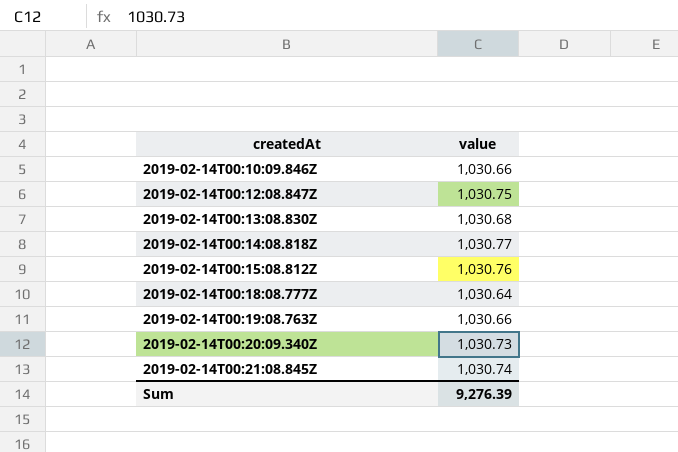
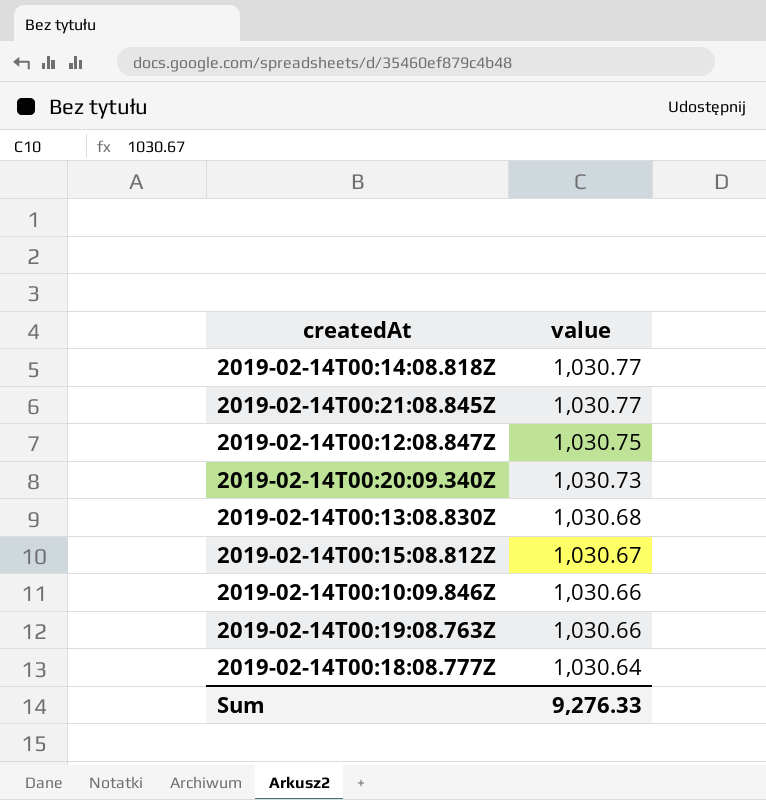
row order: createdAt ascending -> value descending
2019-02-14T00:21:08.845Z | value: 1,030.74 -> 1,030.77
2019-02-14T00:15:08.812Z | value: 1,030.76 -> 1,030.67
Sum | value: 9,276.39 -> 9,276.33

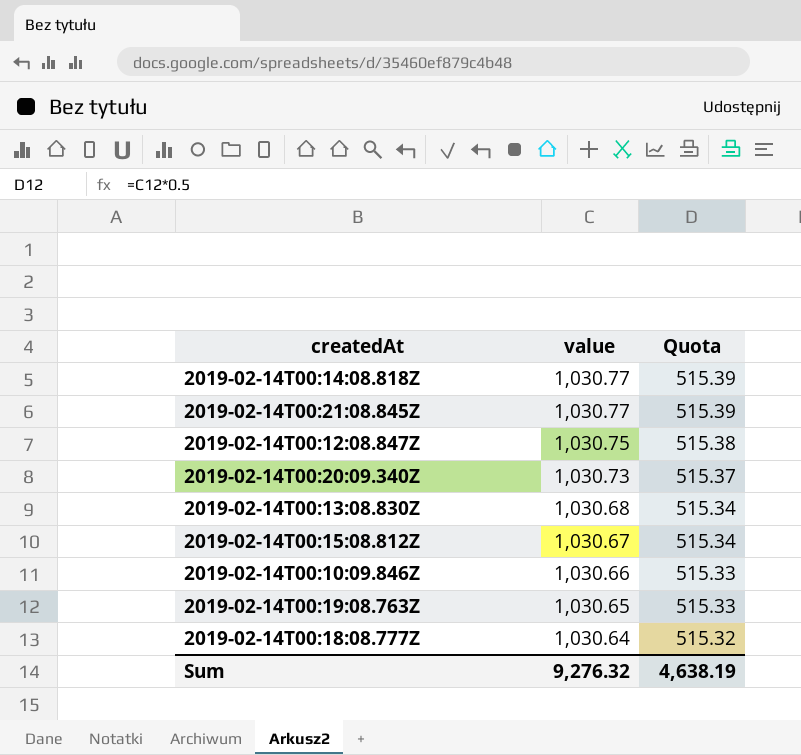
column Quota | formula: none -> [value] * 0.5
2019-02-14T00:19:08.763Z | value: 1,030.66 -> 1,030.65
Sum | value: 9,276.33 -> 9,276.32

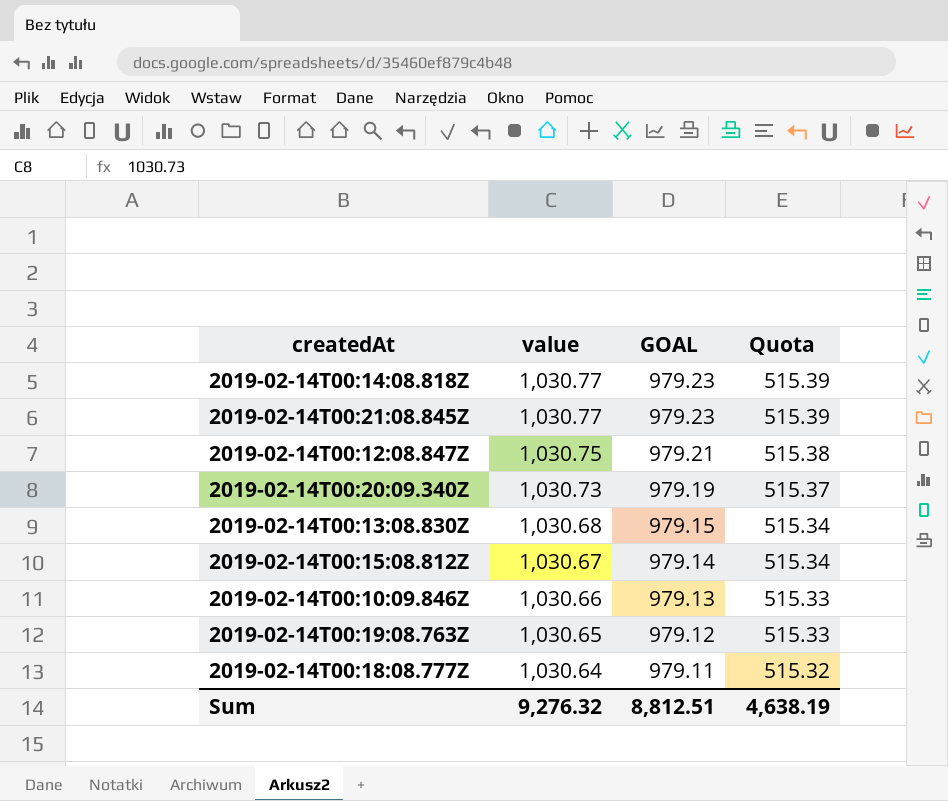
column GOAL | formula: none -> [value] * 0.95

